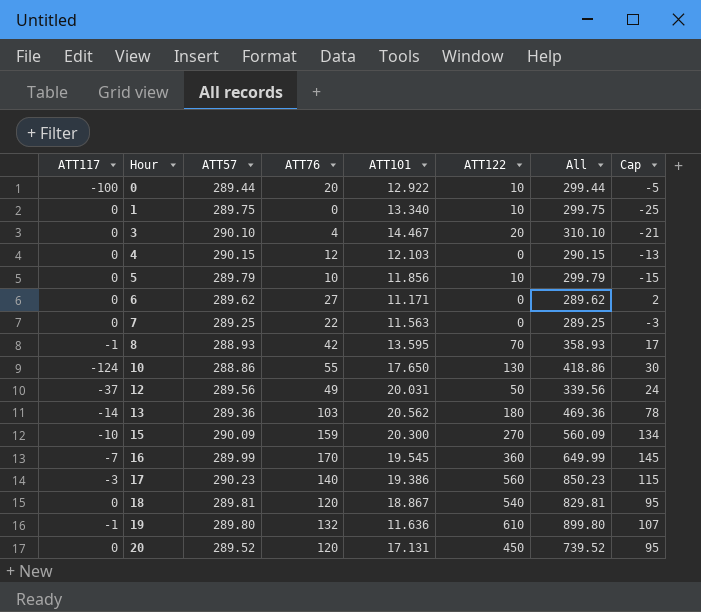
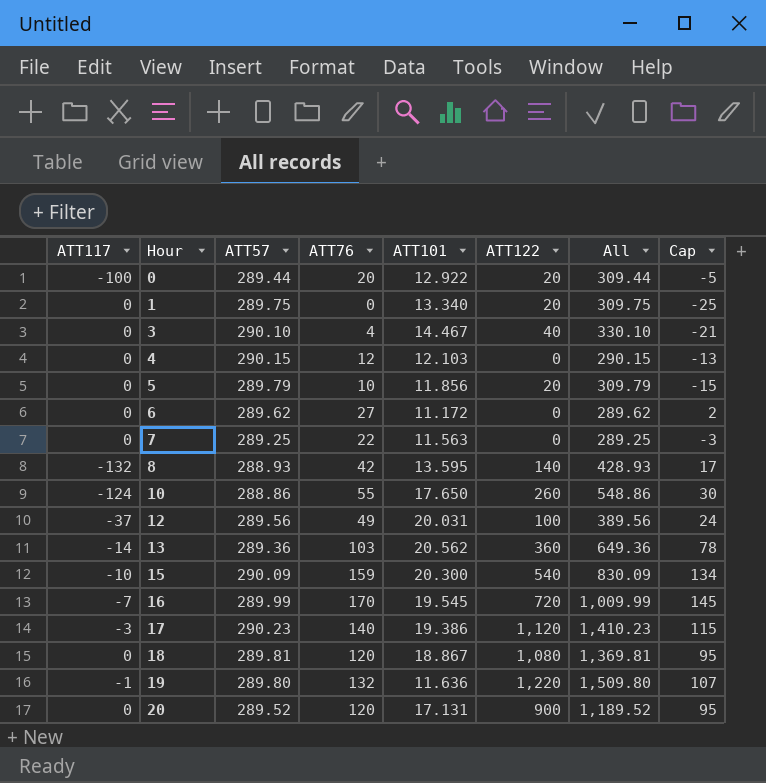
0 | ATT122: 10 -> 20
0 | All: 299.44 -> 309.44
1 | ATT122: 10 -> 20
1 | All: 299.75 -> 309.75
3 | ATT122: 20 -> 40
3 | All: 310.10 -> 330.10
5 | ATT122: 10 -> 20
5 | All: 299.79 -> 309.79
6 | ATT101: 11.171 -> 11.172
8 | ATT117: -1 -> -132
8 | ATT122: 70 -> 140
8 | All: 358.93 -> 428.93
10 | ATT122: 130 -> 260
10 | All: 418.86 -> 548.86
12 | ATT122: 50 -> 100
12 | All: 339.56 -> 389.56
13 | ATT122: 180 -> 360
13 | All: 469.36 -> 649.36
15 | ATT122: 270 -> 540
15 | All: 560.09 -> 830.09
16 | ATT122: 360 -> 720
16 | All: 649.99 -> 1,009.99
17 | ATT122: 560 -> 1,120
17 | All: 850.23 -> 1,410.23
18 | ATT122: 540 -> 1,080
18 | All: 829.81 -> 1,369.81
19 | ATT122: 610 -> 1,220
19 | All: 899.80 -> 1,509.80
20 | ATT122: 450 -> 900
20 | All: 739.52 -> 1,189.52

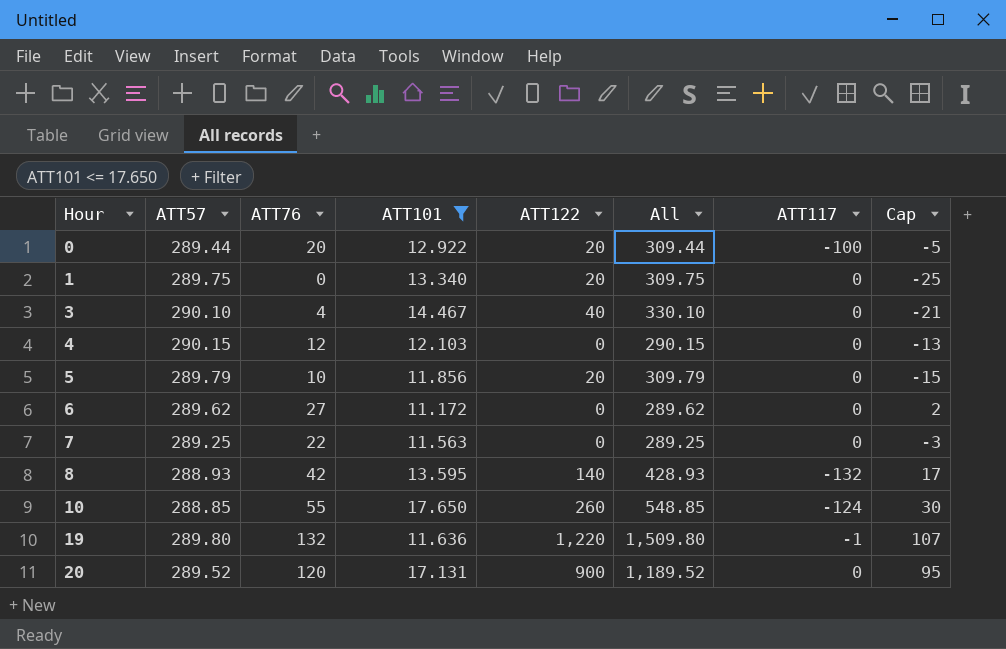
filter: none -> ATT101 <= 17.650
column ATT117 | position: 1 -> 7
10 | ATT57: 288.86 -> 288.85
10 | All: 548.86 -> 548.85

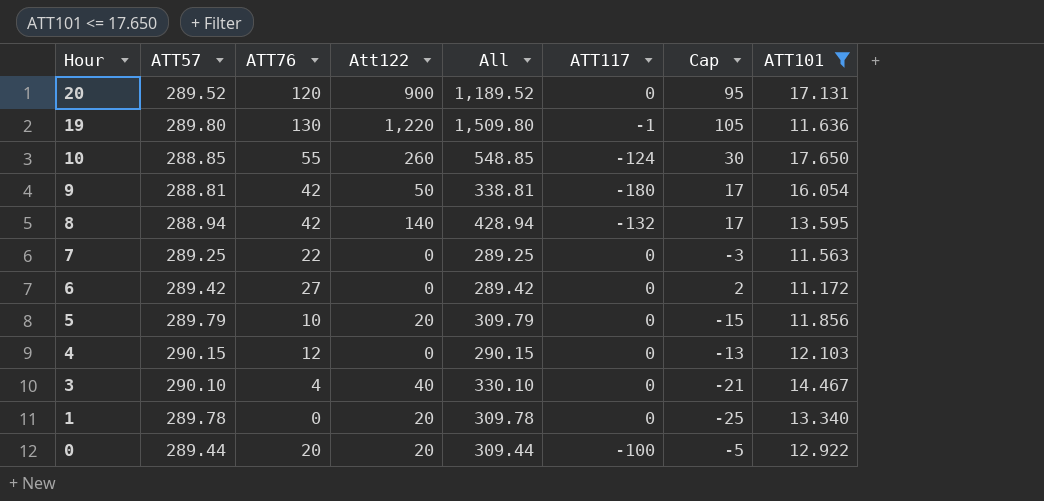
row order: Hour ascending -> Hour descending
column name: ATT122 -> Att122
column ATT101 | position: 4 -> 8
19 | ATT76: 132 -> 130
19 | Cap: 107 -> 105
row 9: none -> 288.81 | 42 | 50 | 338.81 | -180 | 17 | 16.054
8 | ATT57: 288.93 -> 288.94
8 | All: 428.93 -> 428.94
6 | ATT57: 289.62 -> 289.42
6 | All: 289.62 -> 289.42
1 | ATT57: 289.75 -> 289.78
1 | All: 309.75 -> 309.78

